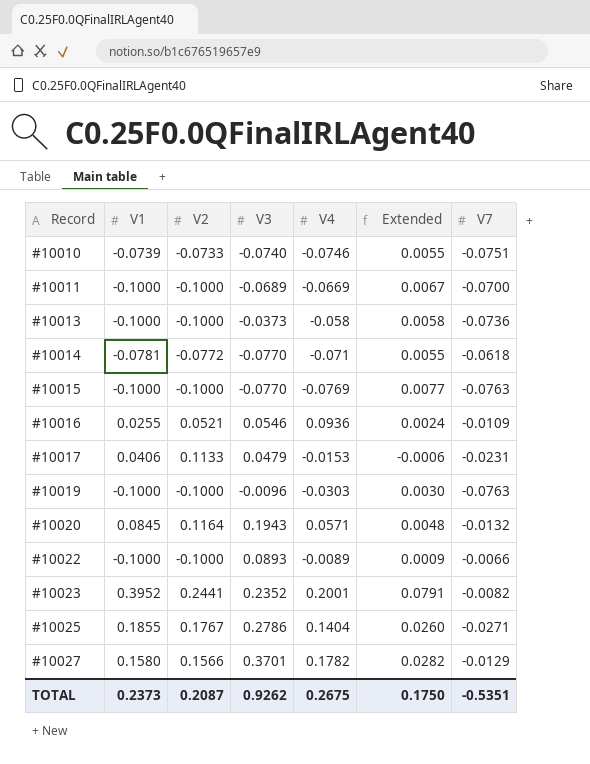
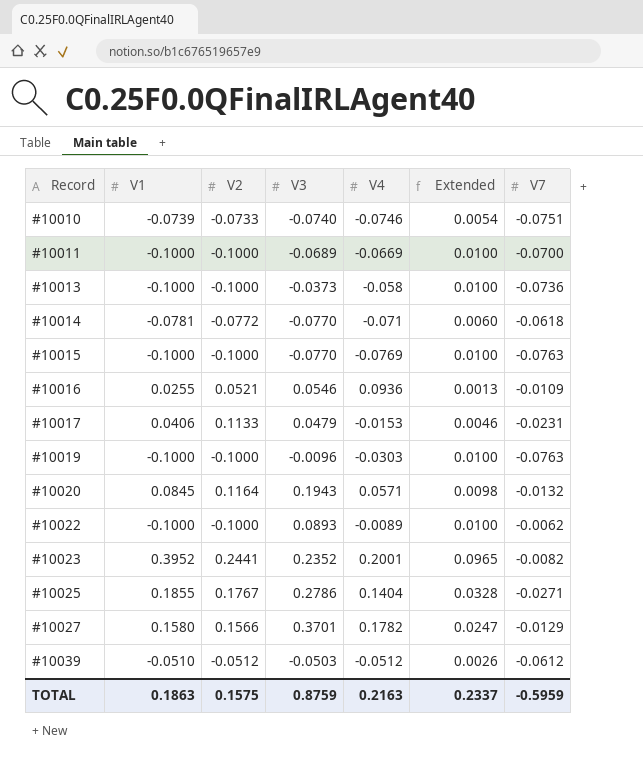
column Extended | formula: [V1] * [V4] -> [V1] * [V2]
#10022 | V7: -0.0066 -> -0.0062
row #10039: none -> -0.0510 | -0.0512 | -0.0503 | -0.0512 | 0.0026 | -0.0612
TOTAL | V1: 0.2373 -> 0.1863
TOTAL | V2: 0.2087 -> 0.1575
TOTAL | V3: 0.9262 -> 0.8759
TOTAL | V4: 0.2675 -> 0.2163
TOTAL | Extended: 0.1750 -> 0.2337
TOTAL | V7: -0.5351 -> -0.5959

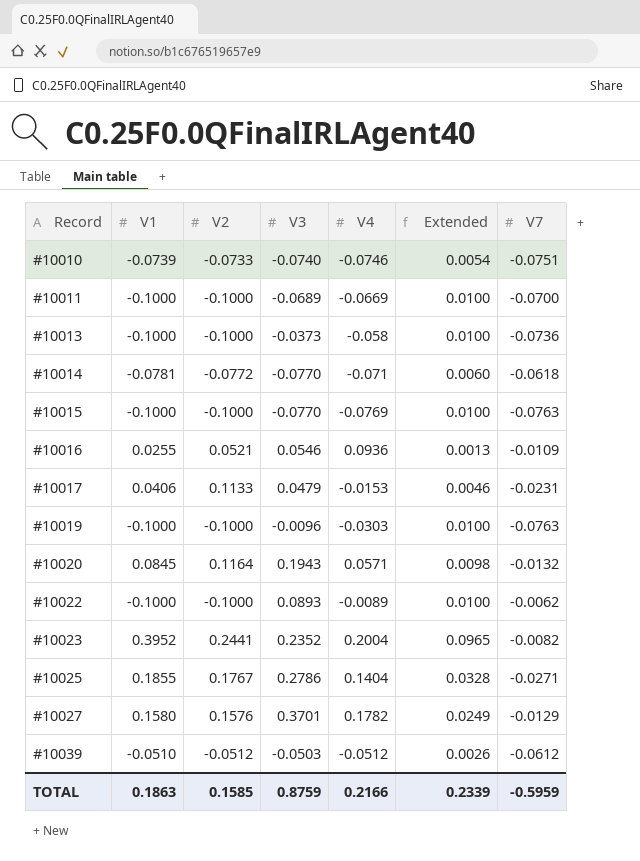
#10023 | V4: 0.2001 -> 0.2004
#10027 | V2: 0.1566 -> 0.1576
#10027 | Extended: 0.0247 -> 0.0249
TOTAL | V2: 0.1575 -> 0.1585
TOTAL | V4: 0.2163 -> 0.2166
TOTAL | Extended: 0.2337 -> 0.2339

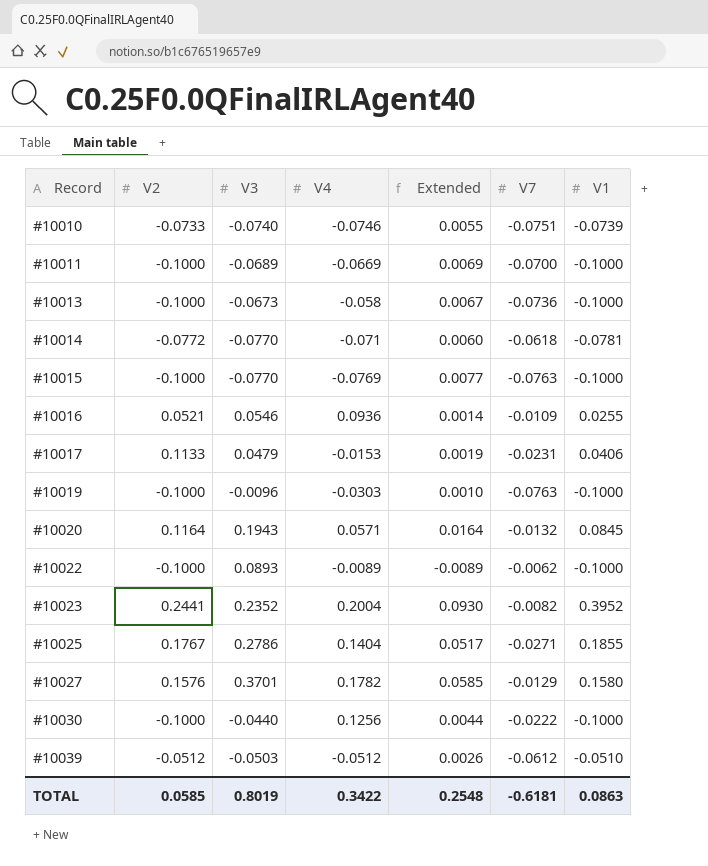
column Extended | formula: [V1] * [V2] -> [V3] * [V1]
column V1 | position: 2 -> 7
#10013 | V3: -0.0373 -> -0.0673
row #10030: none -> -0.1000 | -0.0440 | 0.1256 | 0.0044 | -0.0222 | -0.1000
TOTAL | V2: 0.1585 -> 0.0585
TOTAL | V3: 0.8759 -> 0.8019
TOTAL | V4: 0.2166 -> 0.3422
TOTAL | Extended: 0.2339 -> 0.2548
TOTAL | V7: -0.5959 -> -0.6181
TOTAL | V1: 0.1863 -> 0.0863

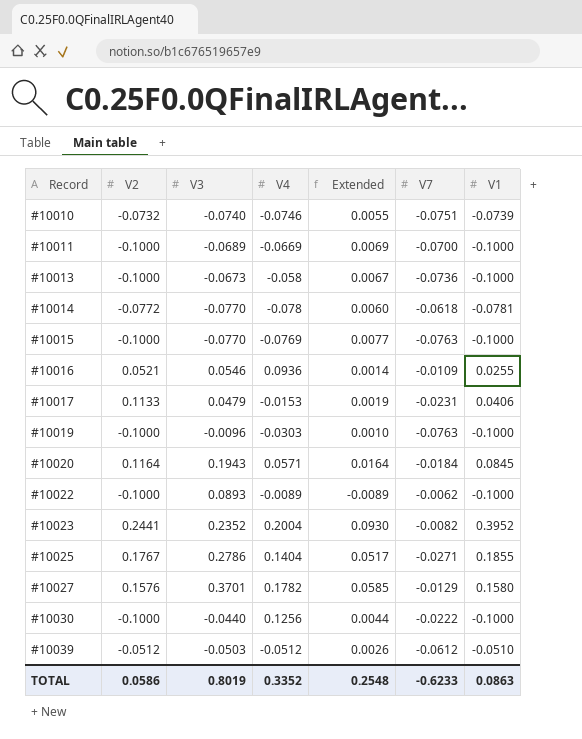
#10010 | V2: -0.0733 -> -0.0732
#10014 | V4: -0.071 -> -0.078
#10020 | V7: -0.0132 -> -0.0184
TOTAL | V2: 0.0585 -> 0.0586
TOTAL | V4: 0.3422 -> 0.3352
TOTAL | V7: -0.6181 -> -0.6233

